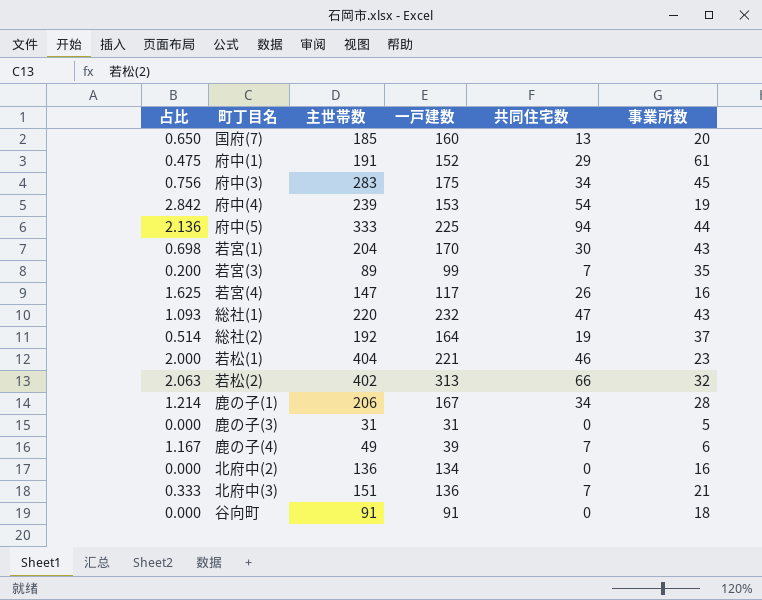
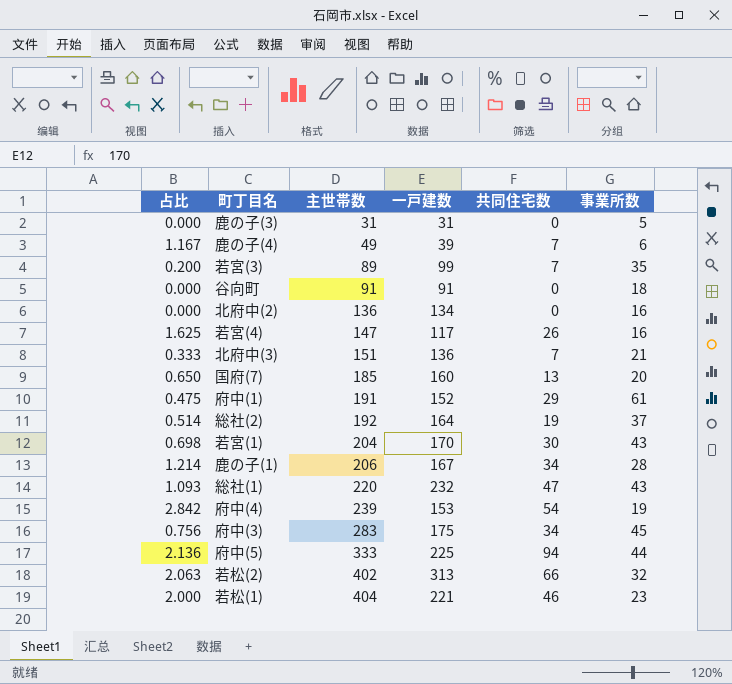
row order: none -> 主世帯数 ascending

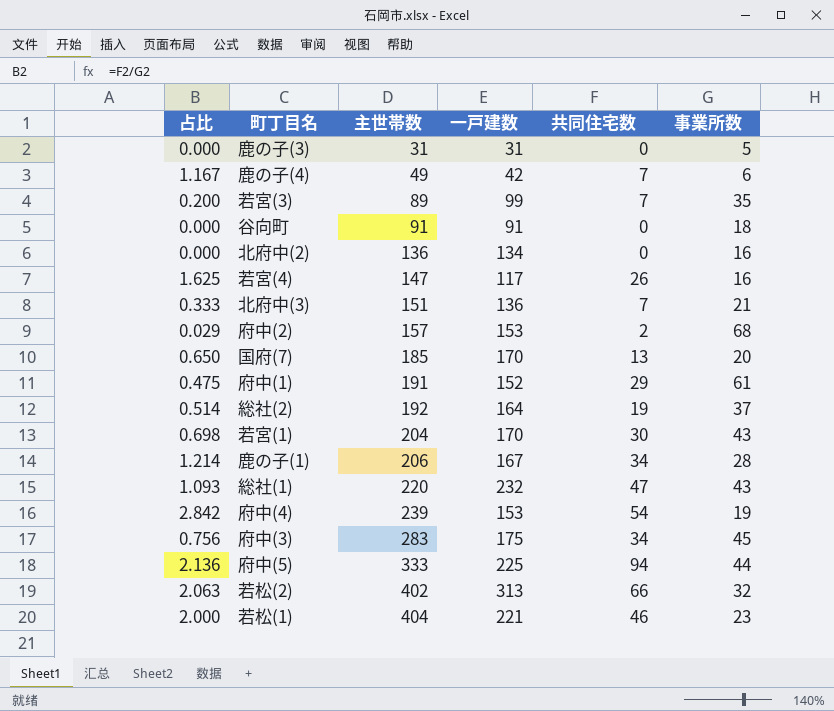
鹿の子(4) | 一戸建数: 39 -> 42
row 府中(2): none -> 0.029 | 157 | 153 | 2 | 68
国府(7) | 一戸建数: 160 -> 170

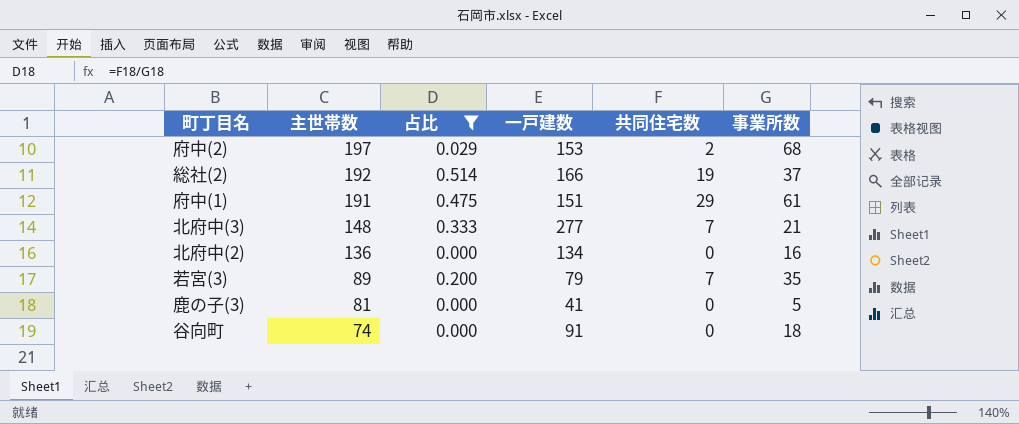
filter: none -> 占比 <= 0.514
row order: 主世帯数 ascending -> 主世帯数 descending
column 占比 | position: 1 -> 3
府中(2) | 主世帯数: 157 -> 197
総社(2) | 一戸建数: 164 -> 166
府中(1) | 一戸建数: 152 -> 151
北府中(3) | 主世帯数: 151 -> 148
北府中(3) | 一戸建数: 136 -> 277
若宮(3) | 一戸建数: 99 -> 79
鹿の子(3) | 主世帯数: 31 -> 81
鹿の子(3) | 一戸建数: 31 -> 41
谷向町 | 主世帯数: 91 -> 74

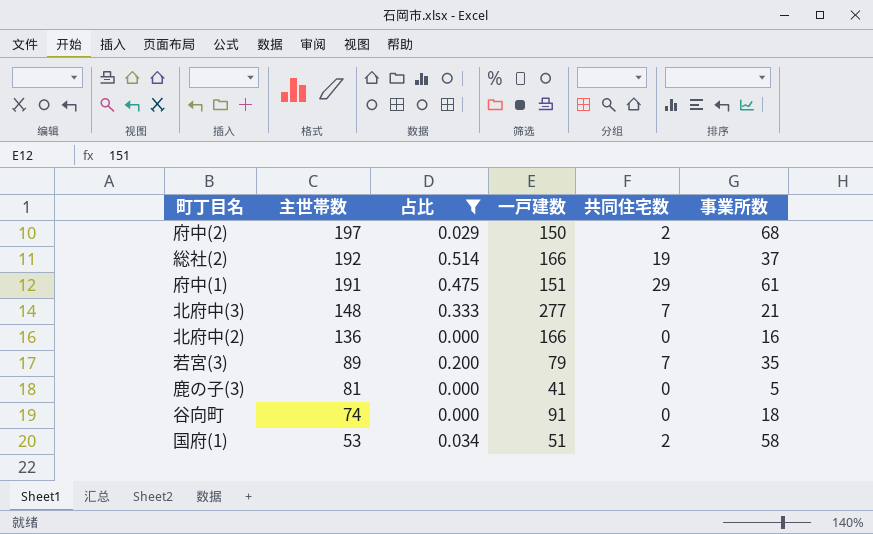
府中(2) | 一戸建数: 153 -> 150
北府中(2) | 一戸建数: 134 -> 166
row 国府(1): none -> 53 | 0.034 | 51 | 2 | 58

